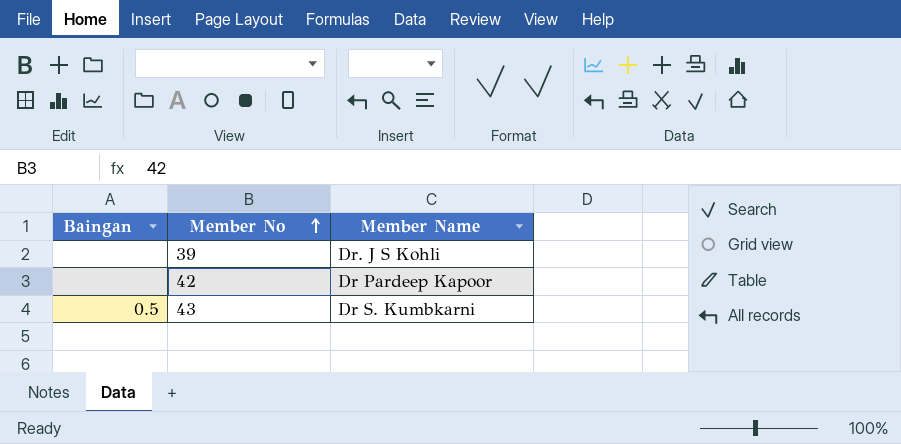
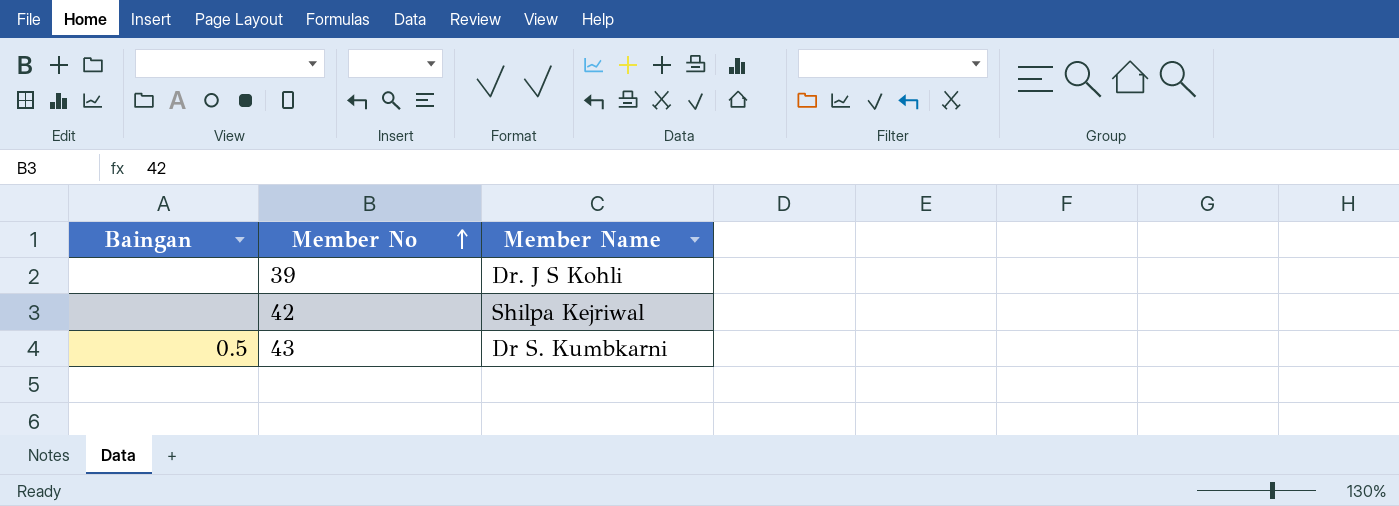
42 | Member Name: Dr Pardeep Kapoor -> Shilpa Kejriwal

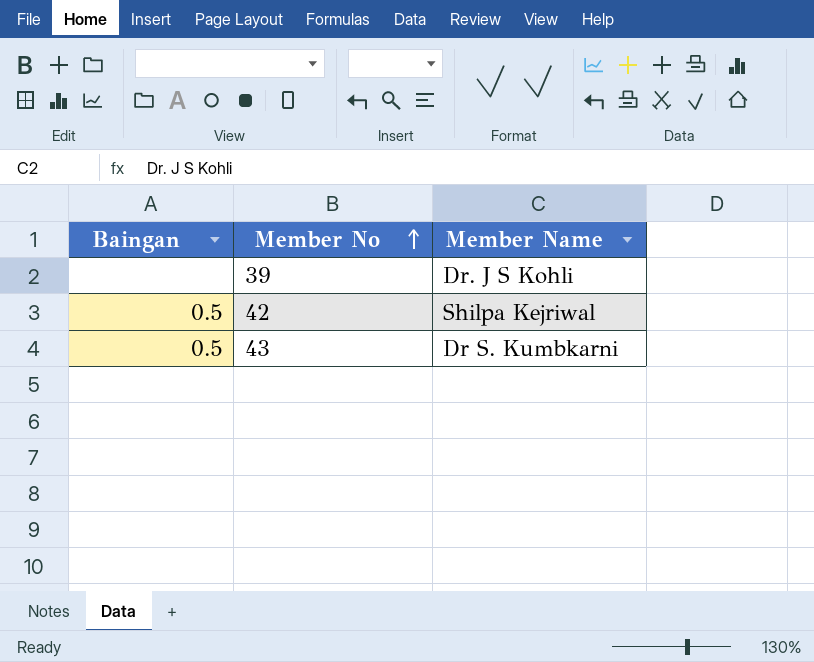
42 | Baingan: none -> 0.5

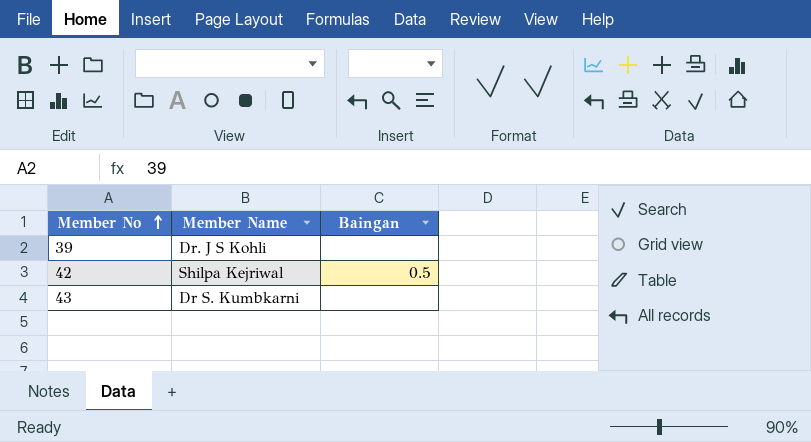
column Baingan | position: 1 -> 3
43 | Baingan: 0.5 -> none

